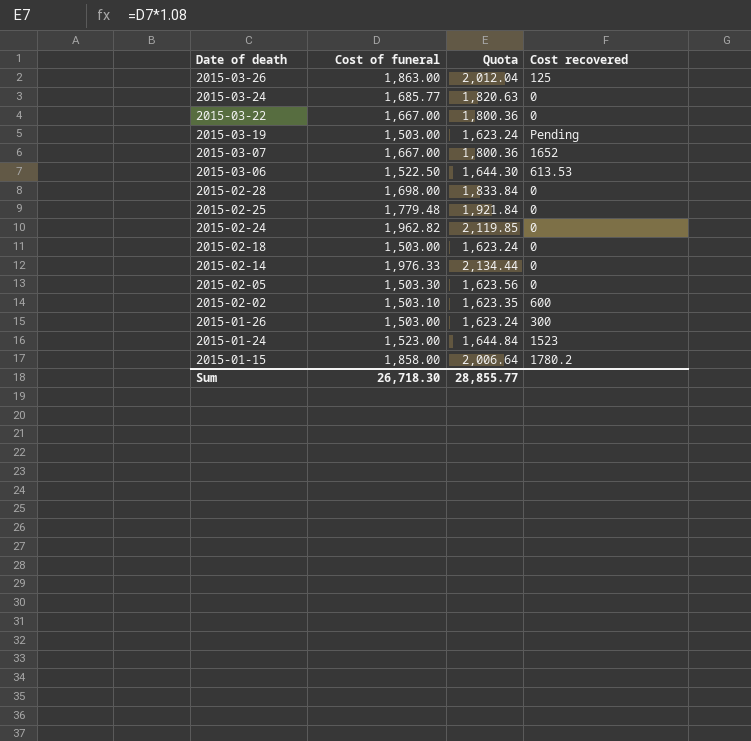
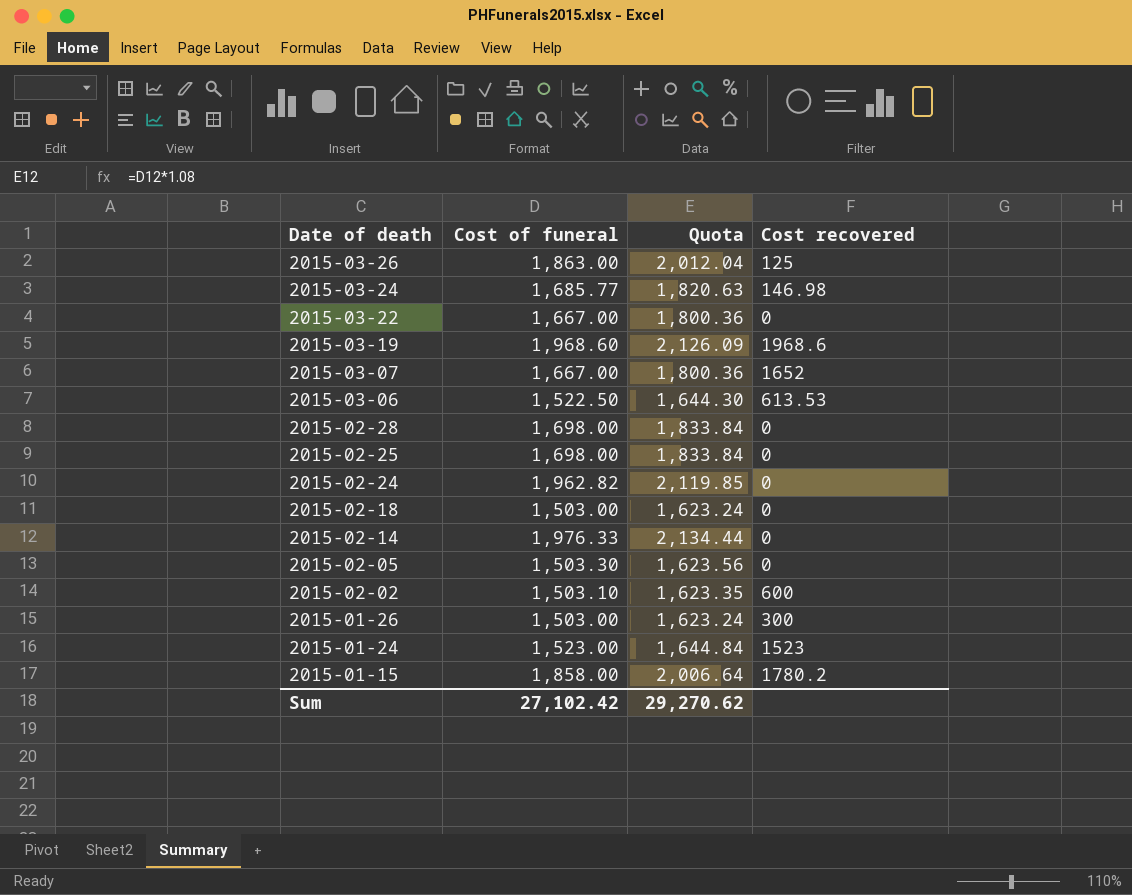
2015-03-24 | Cost recovered: 0 -> 146.98
2015-03-19 | Cost of funeral: 1,503.00 -> 1,968.60
2015-03-19 | Quota: 1,623.24 -> 2,126.09
2015-03-19 | Cost recovered: Pending -> 1968.6
2015-02-25 | Cost of funeral: 1,779.48 -> 1,698.00
2015-02-25 | Quota: 1,921.84 -> 1,833.84
Sum | Cost of funeral: 26,718.30 -> 27,102.42
Sum | Quota: 28,855.77 -> 29,270.62

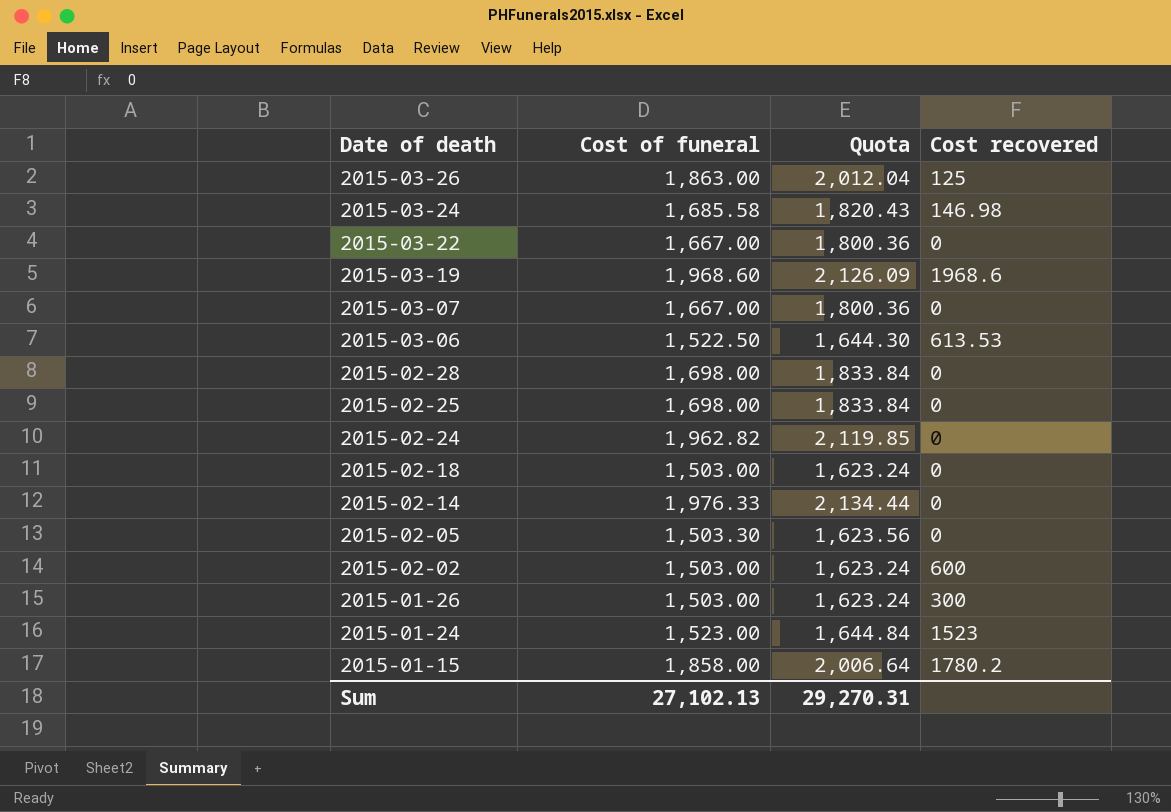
2015-03-24 | Cost of funeral: 1,685.77 -> 1,685.58
2015-03-24 | Quota: 1,820.63 -> 1,820.43
2015-03-07 | Cost recovered: 1652 -> 0
2015-02-02 | Cost of funeral: 1,503.10 -> 1,503.00
2015-02-02 | Quota: 1,623.35 -> 1,623.24
Sum | Cost of funeral: 27,102.42 -> 27,102.13
Sum | Quota: 29,270.62 -> 29,270.31

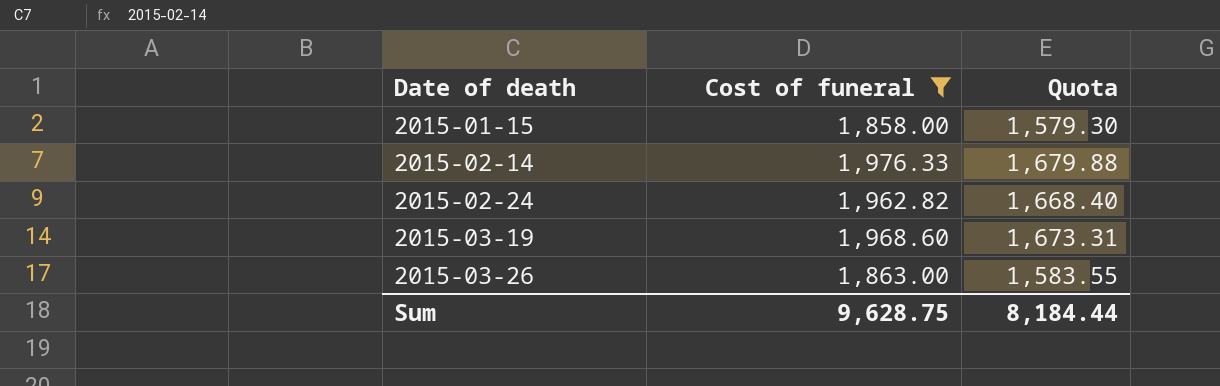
filter: none -> Cost of funeral >= 1,858.00
row order: Date of death descending -> Date of death ascending
column Cost recovered | position: 4 -> none
column Quota | formula: [Cost of funeral] * 1.08 -> [Cost of funeral] * 0.85
Sum | Cost of funeral: 27,102.13 -> 9,628.75
Sum | Quota: 29,270.31 -> 8,184.44

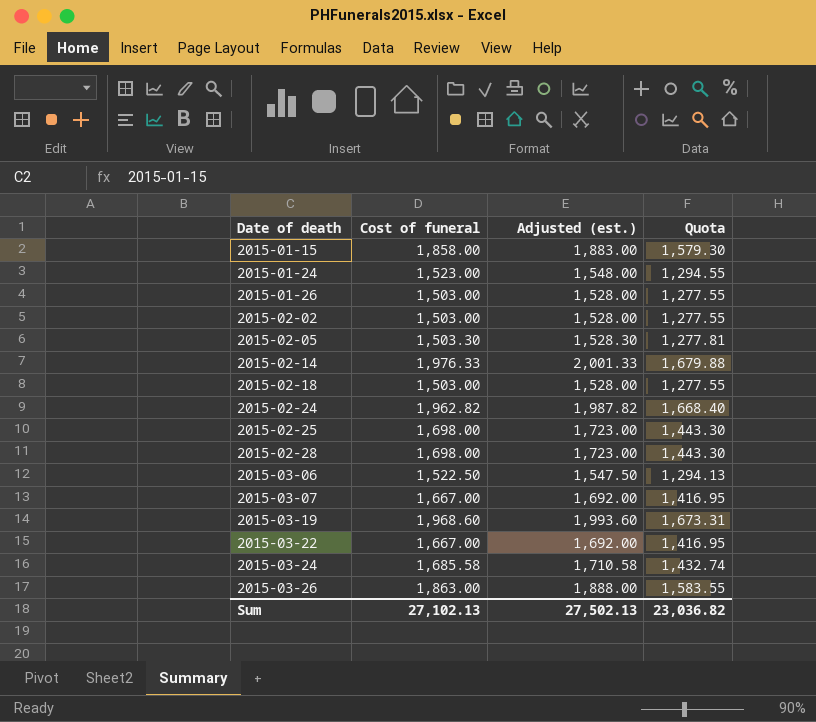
filter: Cost of funeral >= 1,858.00 -> none
column Adjusted (est.) | formula: none -> [Cost of funeral] + 25
Sum | Cost of funeral: 9,628.75 -> 27,102.13
Sum | Quota: 8,184.44 -> 23,036.82

